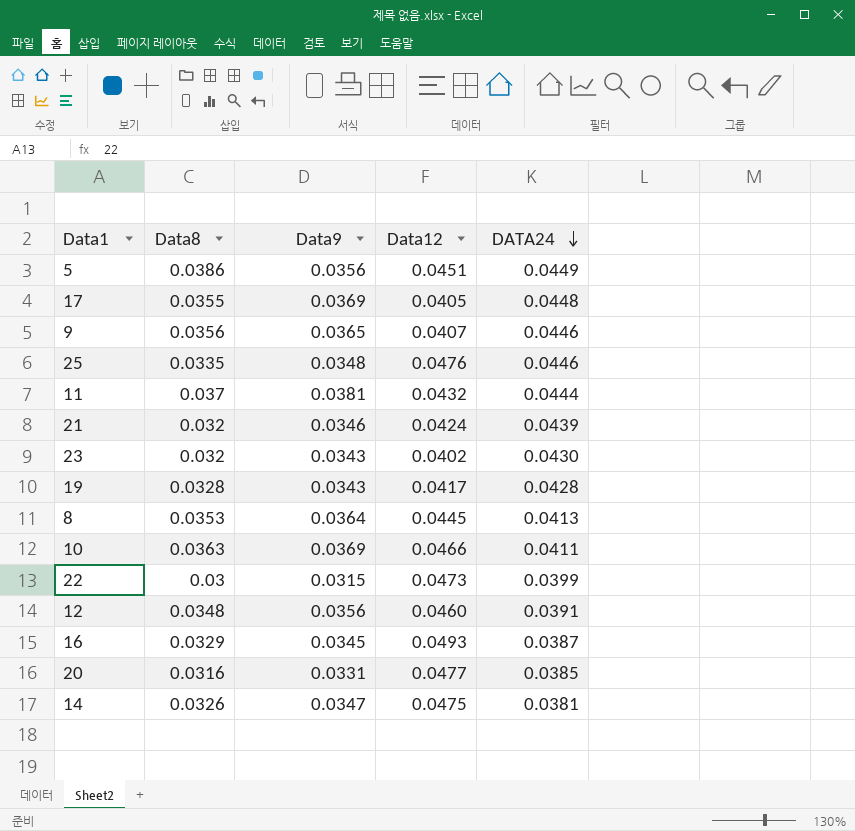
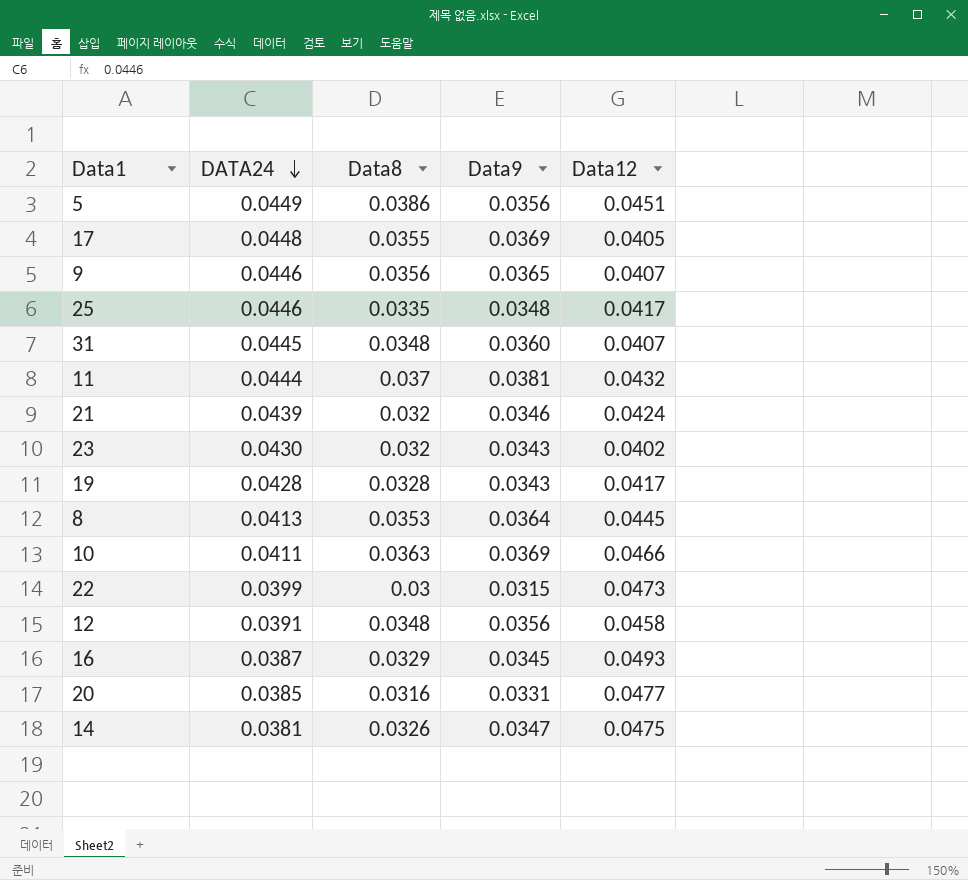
column DATA24 | position: 5 -> 2
25 | Data12: 0.0476 -> 0.0417
row 31: none -> 0.0445 | 0.0348 | 0.0360 | 0.0407
12 | Data12: 0.0460 -> 0.0458

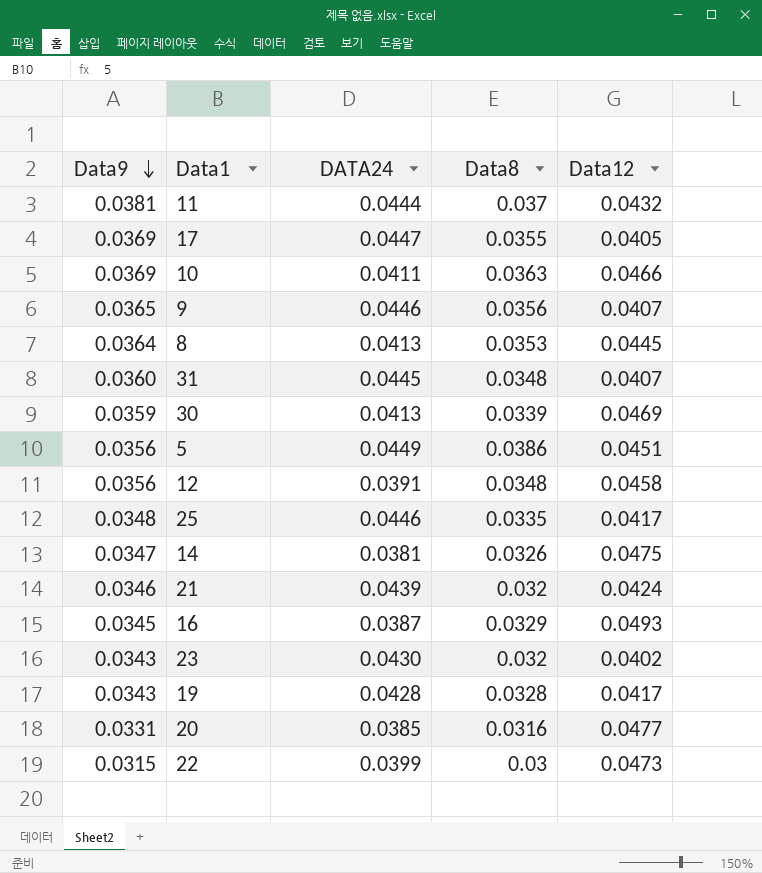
row order: DATA24 descending -> Data9 descending
column Data9 | position: 4 -> 1
17 | DATA24: 0.0448 -> 0.0447
row 30: none -> 0.0359 | 0.0413 | 0.0339 | 0.0469

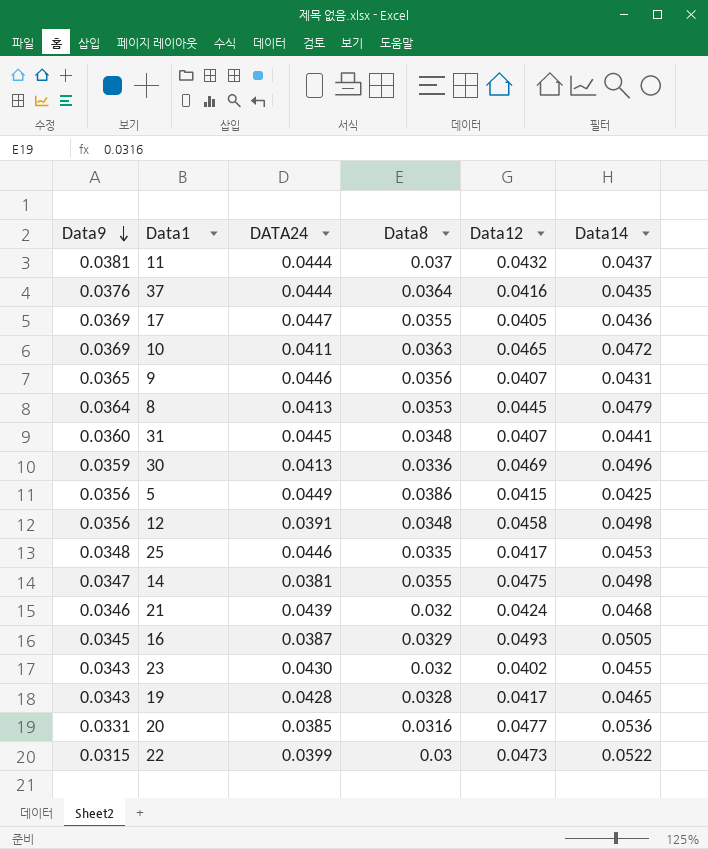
column Data14 | position: none -> 6
row 37: none -> 0.0376 | 0.0444 | 0.0364 | 0.0416 | 0.0435
10 | Data12: 0.0466 -> 0.0465
30 | Data8: 0.0339 -> 0.0336
5 | Data12: 0.0451 -> 0.0415
14 | Data8: 0.0326 -> 0.0355

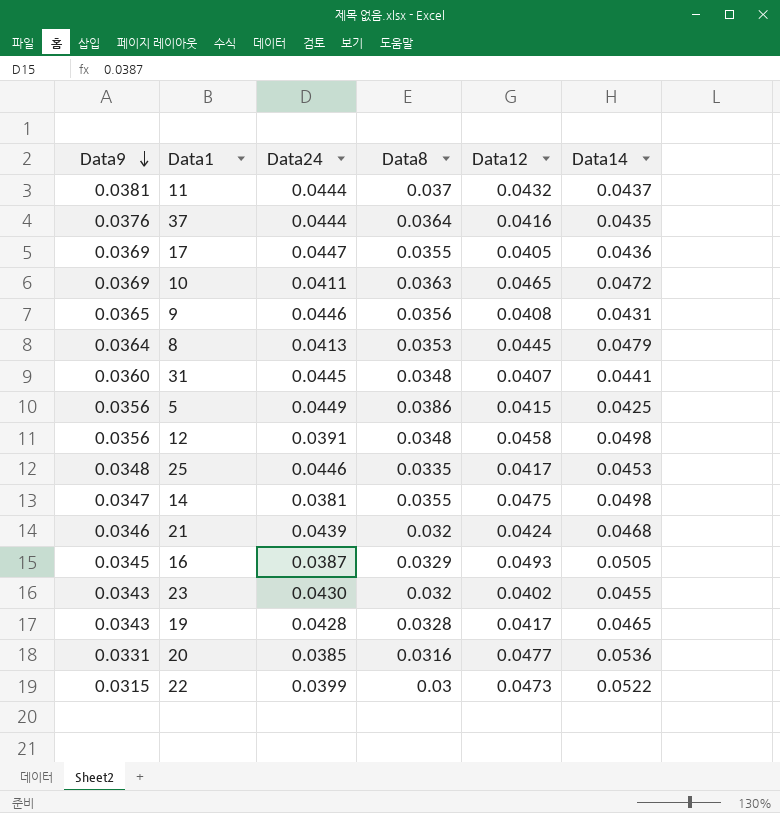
column name: DATA24 -> Data24
row 30: 0.0359 | 0.0413 | 0.0336 | 0.0469 | 0.0496 -> none
9 | Data12: 0.0407 -> 0.0408

